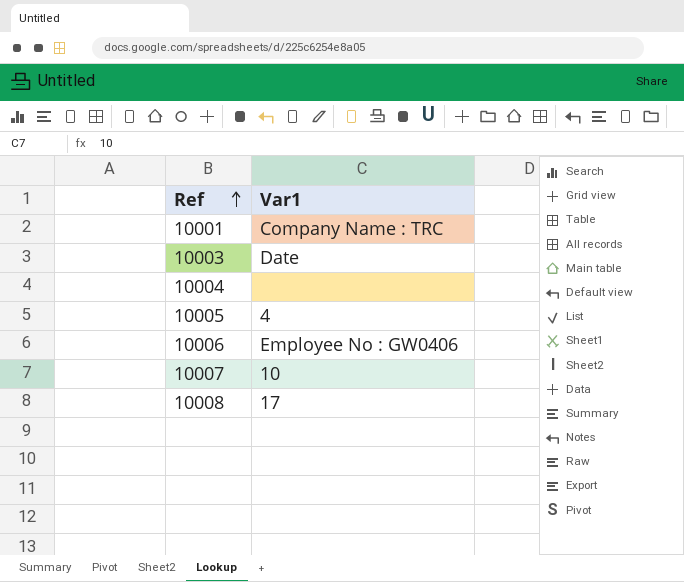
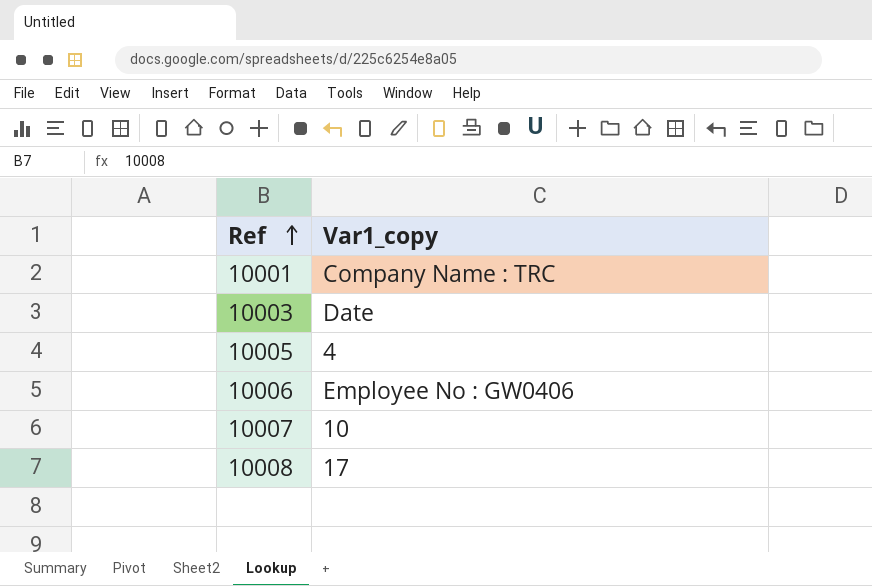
column name: Var1 -> Var1_copy
row 10004: none -> none

